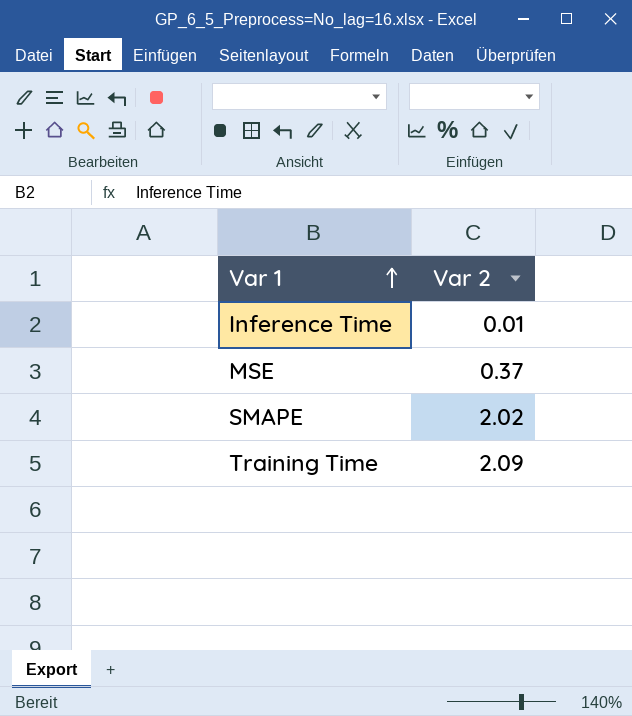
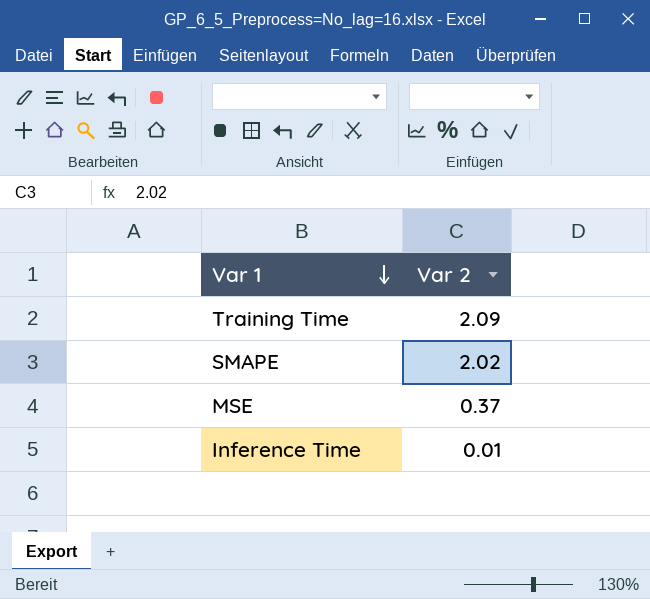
row order: Var 1 ascending -> Var 1 descending

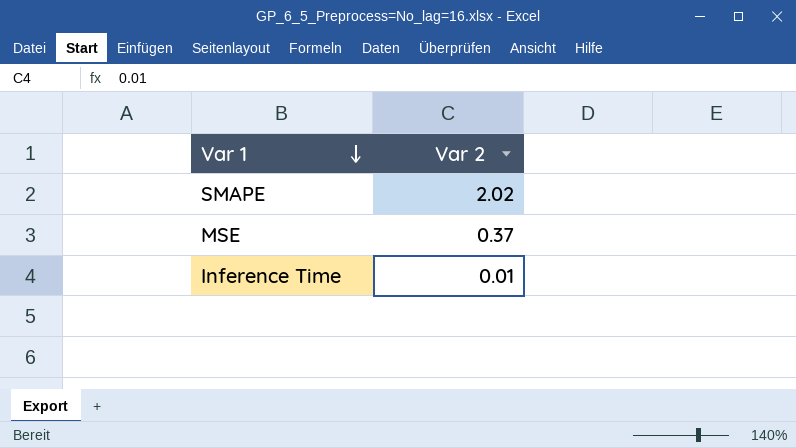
row Training Time: 2.09 -> none

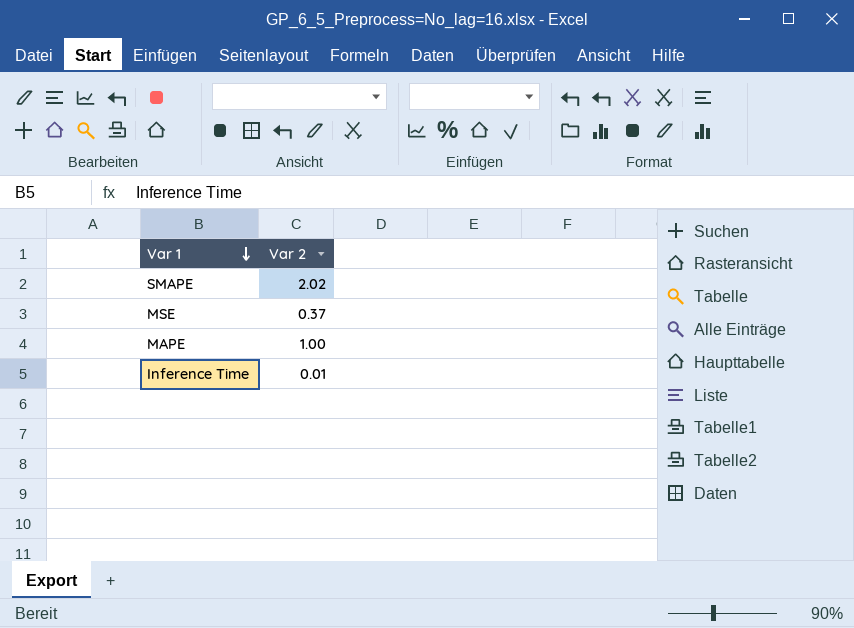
row MAPE: none -> 1.00

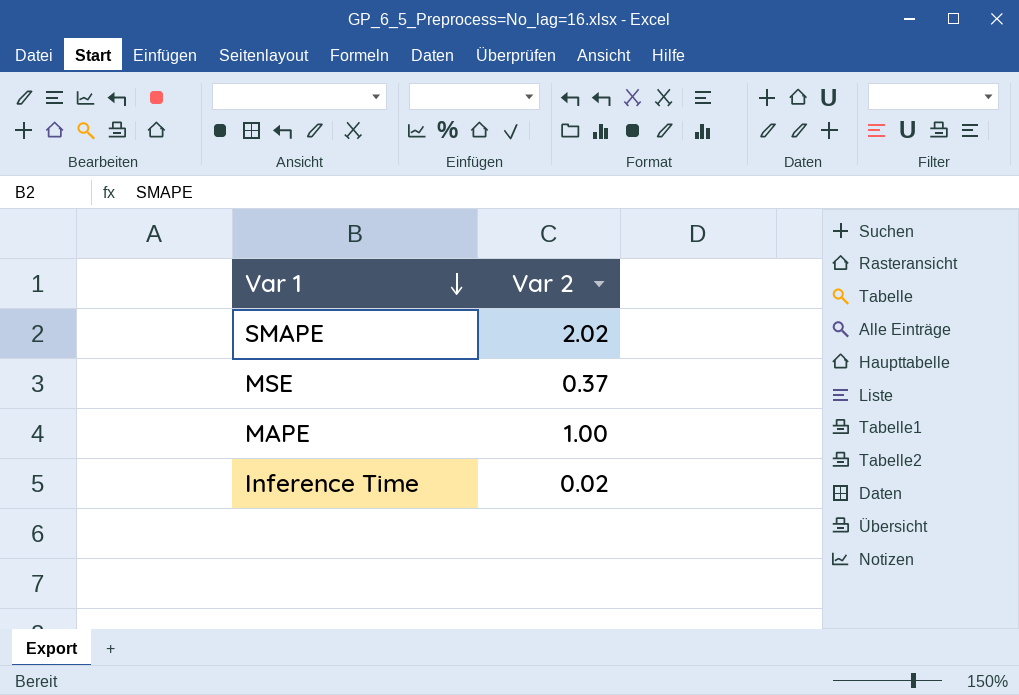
Inference Time | Var 2: 0.01 -> 0.02

